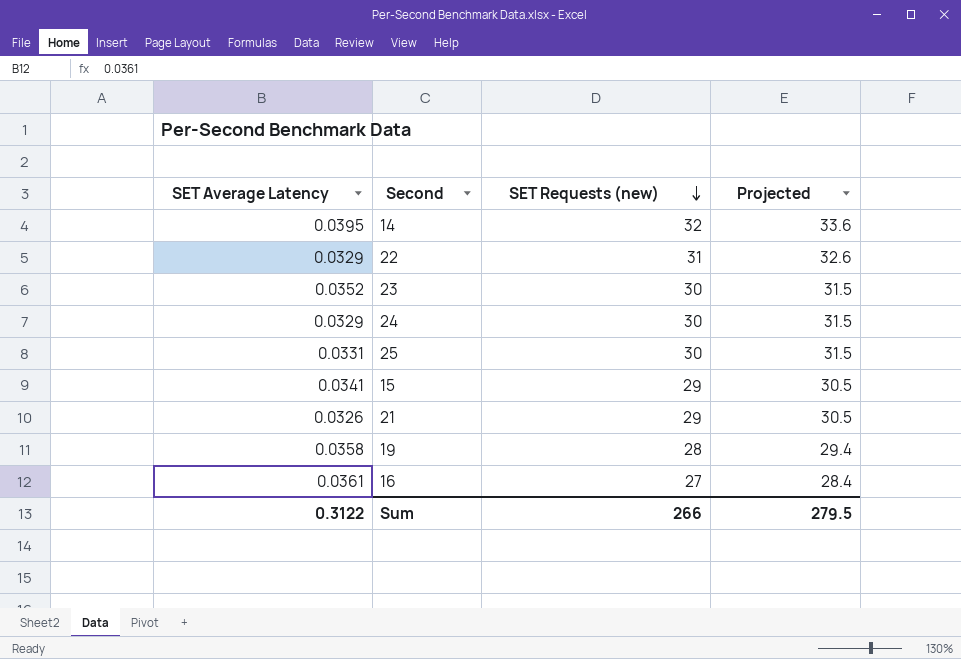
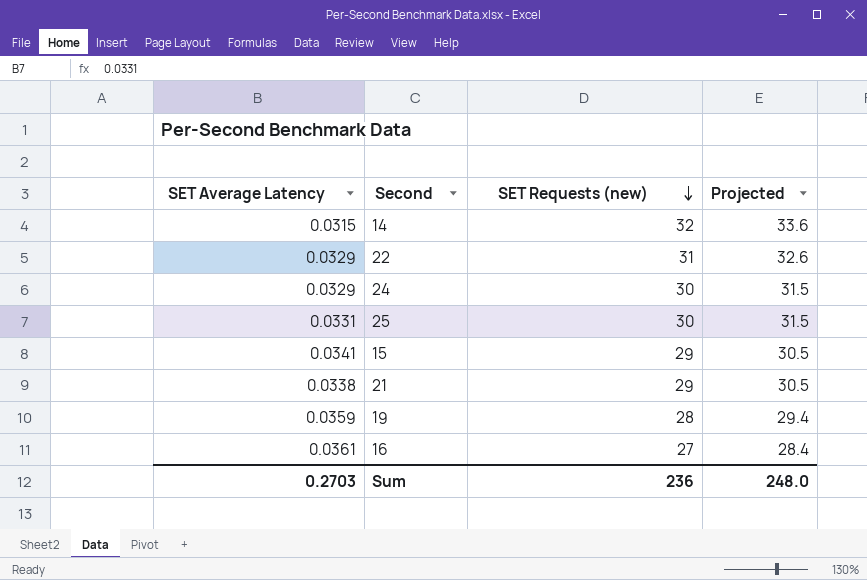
row 23: 0.0352 | 30 | 31.5 -> none
14 | SET Average Latency: 0.0395 -> 0.0315
21 | SET Average Latency: 0.0326 -> 0.0338
19 | SET Average Latency: 0.0358 -> 0.0359
Sum | SET Average Latency: 0.3122 -> 0.2703
Sum | SET Requests (new): 266 -> 236
Sum | Projected: 279.5 -> 248.0

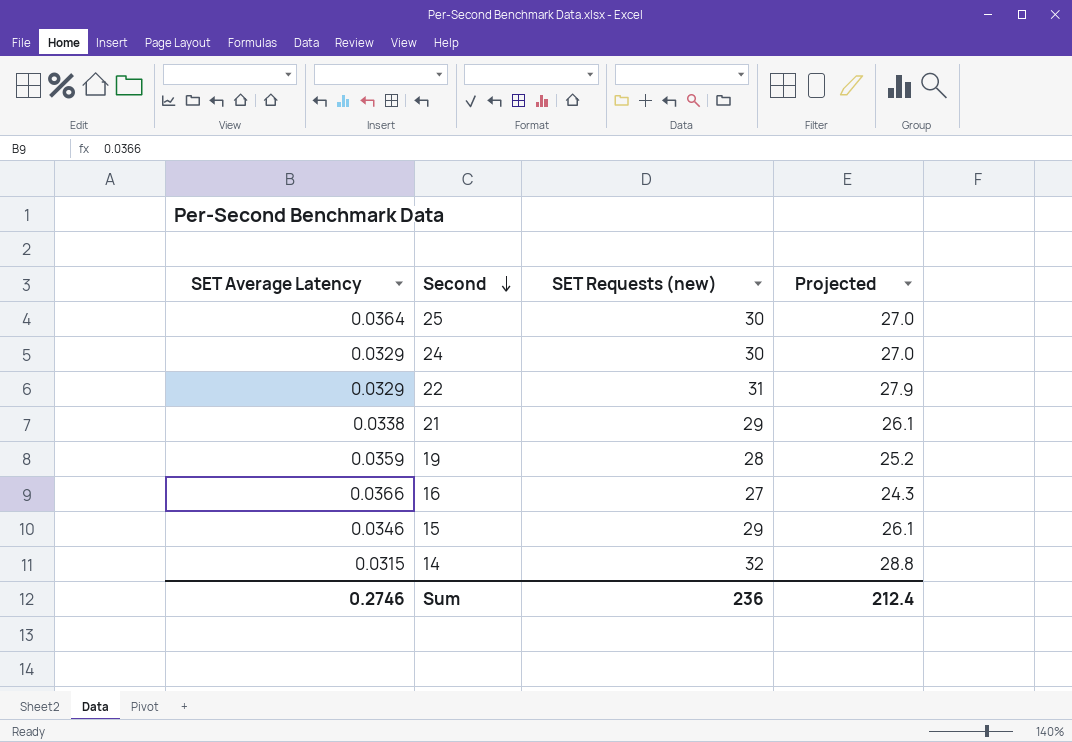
row order: SET Requests (new) descending -> Second descending
column Projected | formula: [SET Requests (new)] * 1.05 -> [SET Requests (new)] * 0.9
25 | SET Average Latency: 0.0331 -> 0.0364
16 | SET Average Latency: 0.0361 -> 0.0366
15 | SET Average Latency: 0.0341 -> 0.0346
Sum | SET Average Latency: 0.2703 -> 0.2746
Sum | Projected: 248.0 -> 212.4

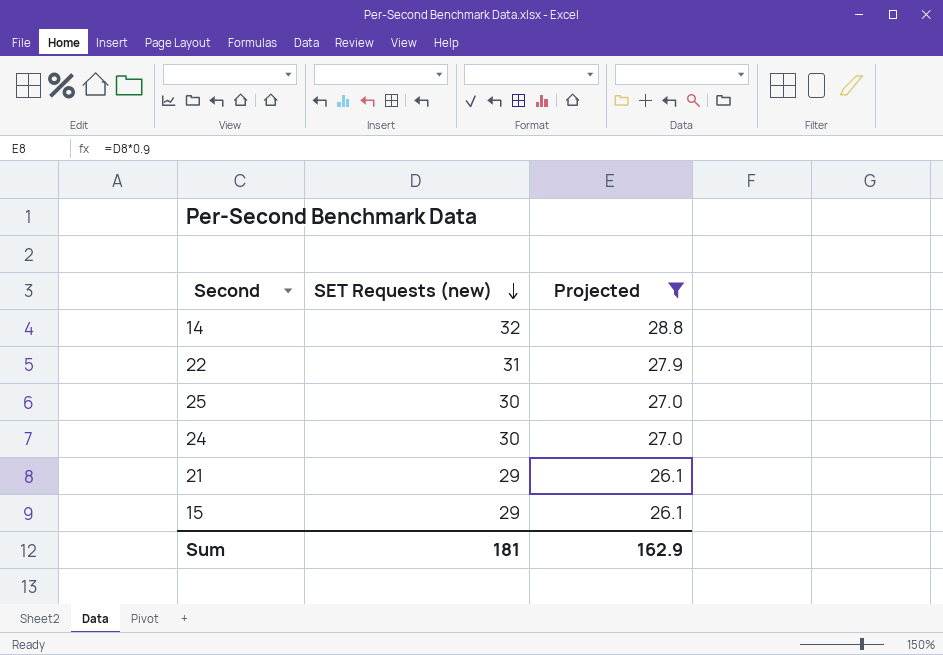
filter: none -> Projected >= 26.1
row order: Second descending -> SET Requests (new) descending
column SET Average Latency | position: 1 -> none
Sum | SET Requests (new): 236 -> 181
Sum | Projected: 212.4 -> 162.9

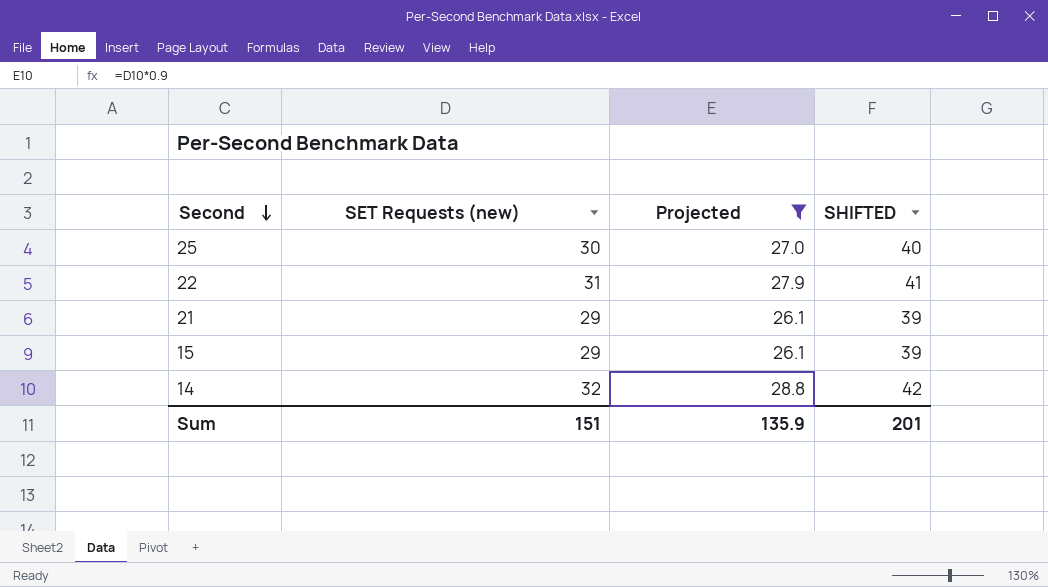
row order: SET Requests (new) descending -> Second descending
column SHIFTED | formula: none -> [SET Requests (new)] + 10
row 24: 30 | 27.0 -> none
Sum | SET Requests (new): 181 -> 151
Sum | Projected: 162.9 -> 135.9

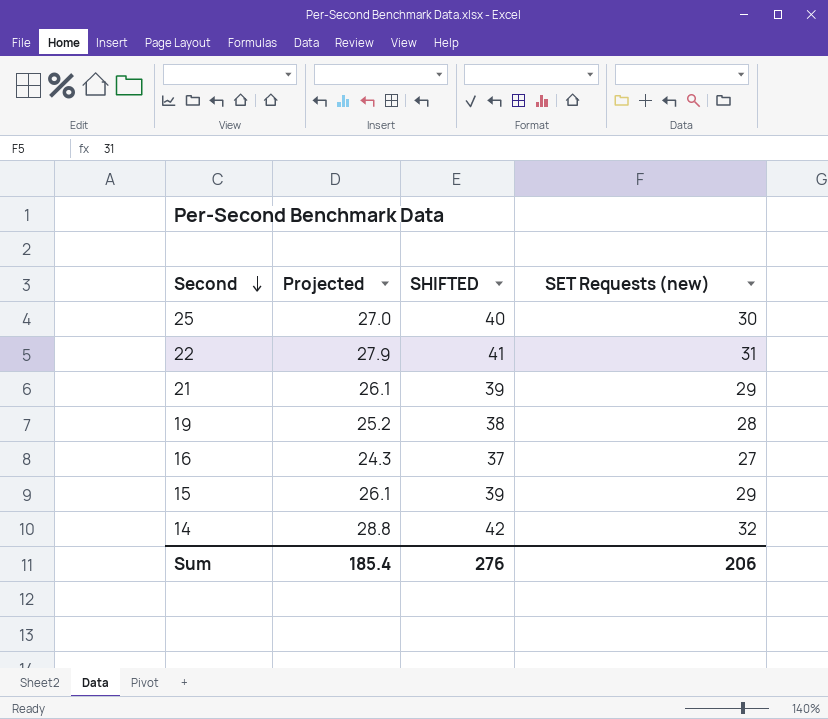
filter: Projected >= 26.1 -> none
column SET Requests (new) | position: 2 -> 4
Sum | Projected: 135.9 -> 185.4
Sum | SHIFTED: 201 -> 276
Sum | SET Requests (new): 151 -> 206

